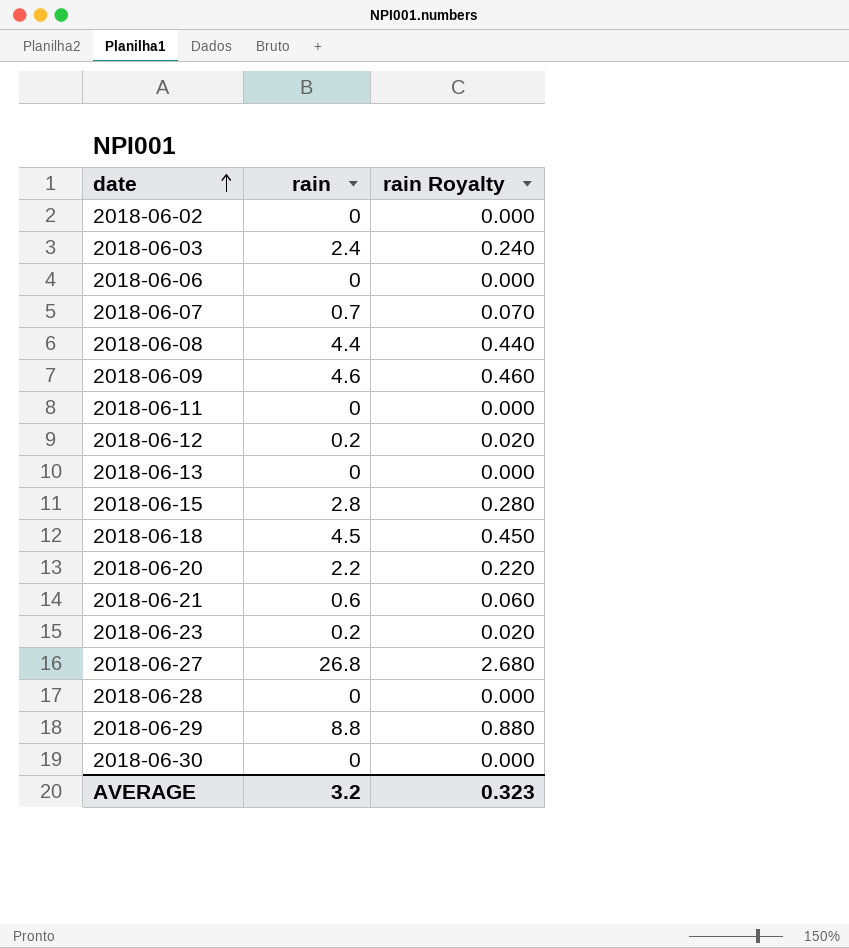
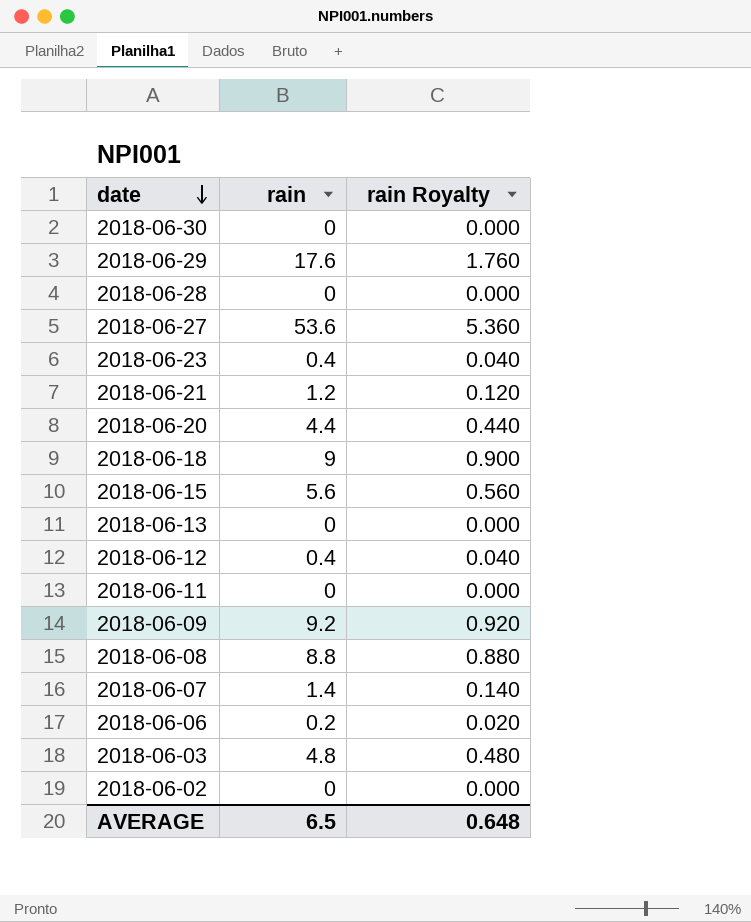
row order: date ascending -> date descending
2018-06-29 | rain: 8.8 -> 17.6
2018-06-29 | rain Royalty: 0.880 -> 1.760
2018-06-27 | rain: 26.8 -> 53.6
2018-06-27 | rain Royalty: 2.680 -> 5.360
2018-06-23 | rain: 0.2 -> 0.4
2018-06-23 | rain Royalty: 0.020 -> 0.040
2018-06-21 | rain: 0.6 -> 1.2
2018-06-21 | rain Royalty: 0.060 -> 0.120
2018-06-20 | rain: 2.2 -> 4.4
2018-06-20 | rain Royalty: 0.220 -> 0.440
2018-06-18 | rain: 4.5 -> 9
2018-06-18 | rain Royalty: 0.450 -> 0.900
2018-06-15 | rain: 2.8 -> 5.6
2018-06-15 | rain Royalty: 0.280 -> 0.560
2018-06-12 | rain: 0.2 -> 0.4
2018-06-12 | rain Royalty: 0.020 -> 0.040
2018-06-09 | rain: 4.6 -> 9.2
2018-06-09 | rain Royalty: 0.460 -> 0.920
2018-06-08 | rain: 4.4 -> 8.8
2018-06-08 | rain Royalty: 0.440 -> 0.880
2018-06-07 | rain: 0.7 -> 1.4
2018-06-07 | rain Royalty: 0.070 -> 0.140
2018-06-06 | rain: 0 -> 0.2
2018-06-06 | rain Royalty: 0.000 -> 0.020
2018-06-03 | rain: 2.4 -> 4.8
2018-06-03 | rain Royalty: 0.240 -> 0.480
AVERAGE | rain: 3.2 -> 6.5
AVERAGE | rain Royalty: 0.323 -> 0.648

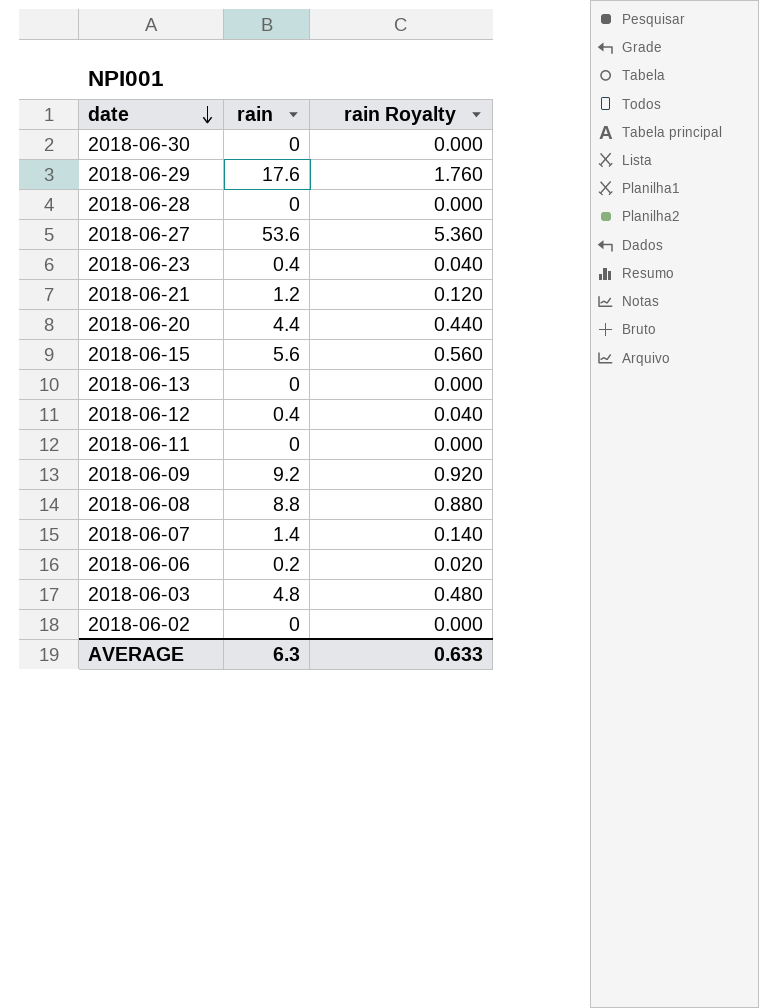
row 2018-06-18: 9 | 0.900 -> none
AVERAGE | rain: 6.5 -> 6.3
AVERAGE | rain Royalty: 0.648 -> 0.633

